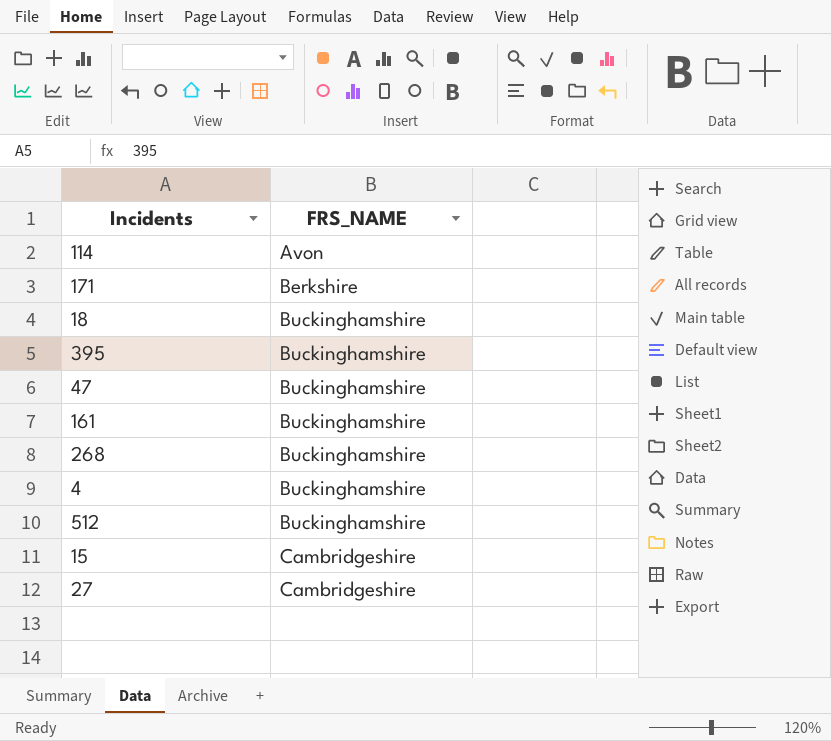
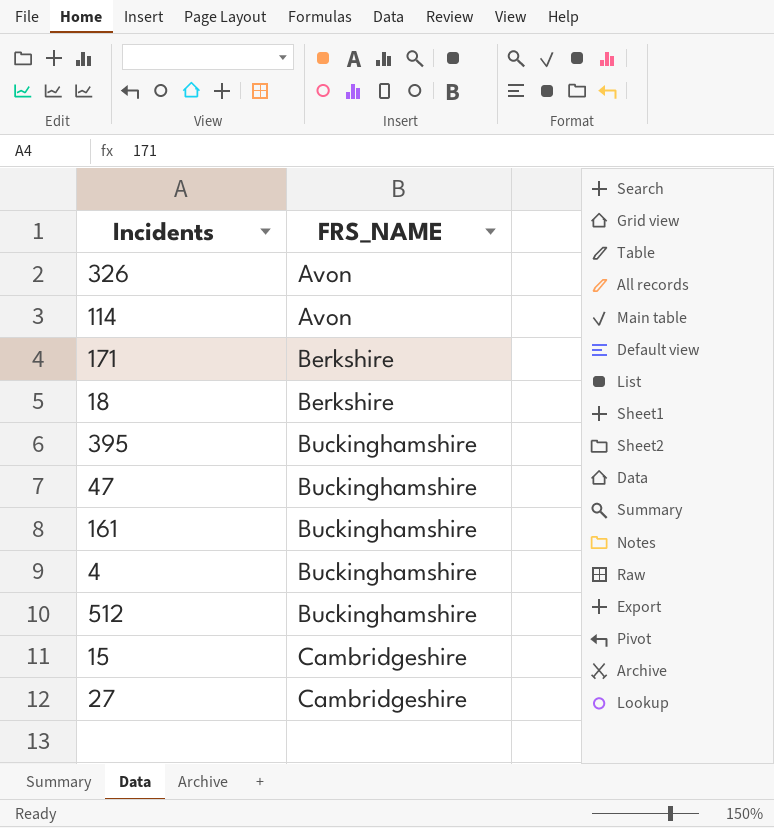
row 268: Buckinghamshire -> none
row 326: none -> Avon
18 | FRS_NAME: Buckinghamshire -> Berkshire

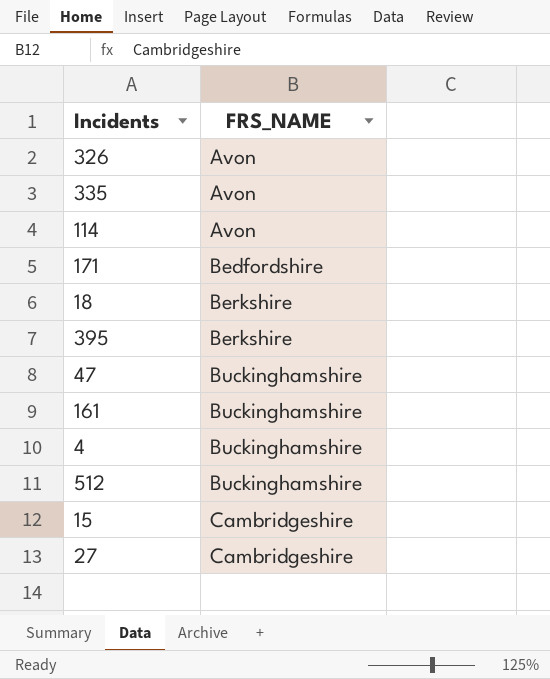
row 335: none -> Avon
171 | FRS_NAME: Berkshire -> Bedfordshire
395 | FRS_NAME: Buckinghamshire -> Berkshire

